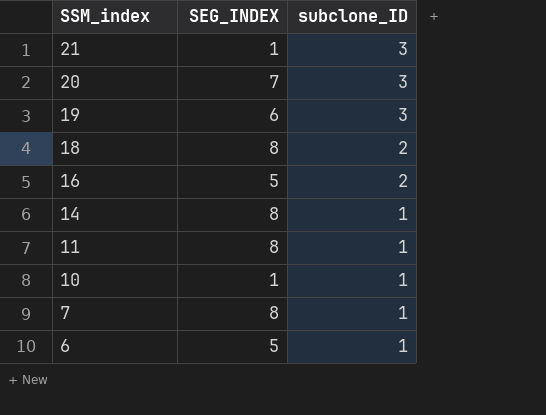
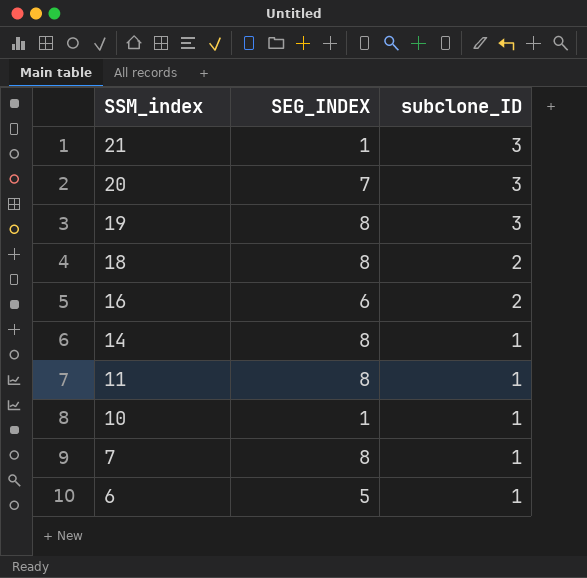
19 | SEG_INDEX: 6 -> 8
16 | SEG_INDEX: 5 -> 6

